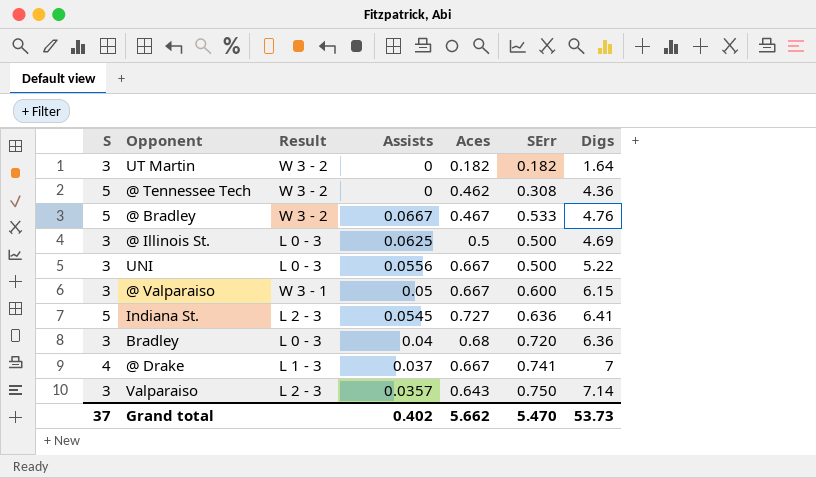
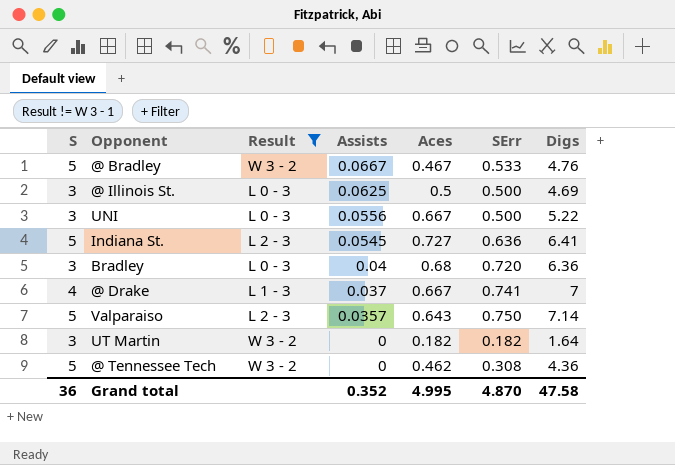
filter: none -> Result != W 3 - 1
row order: none -> Assists descending
Valparaiso | S: 3 -> 5
Grand total | S: 37 -> 36
Grand total | Assists: 0.402 -> 0.352
Grand total | Aces: 5.662 -> 4.995
Grand total | SErr: 5.470 -> 4.870
Grand total | Digs: 53.73 -> 47.58

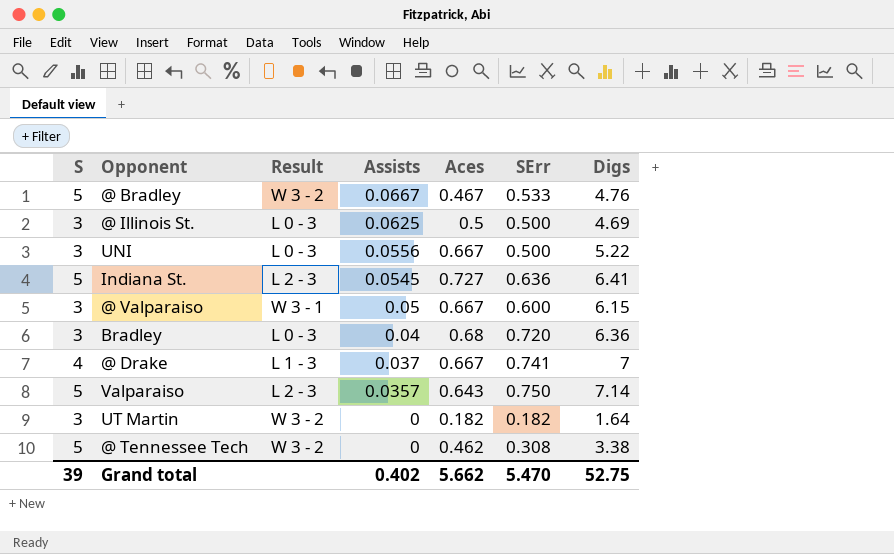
filter: Result != W 3 - 1 -> none
@ Tennessee Tech | Digs: 4.36 -> 3.38
Grand total | S: 36 -> 39
Grand total | Assists: 0.352 -> 0.402
Grand total | Aces: 4.995 -> 5.662
Grand total | SErr: 4.870 -> 5.470
Grand total | Digs: 47.58 -> 52.75

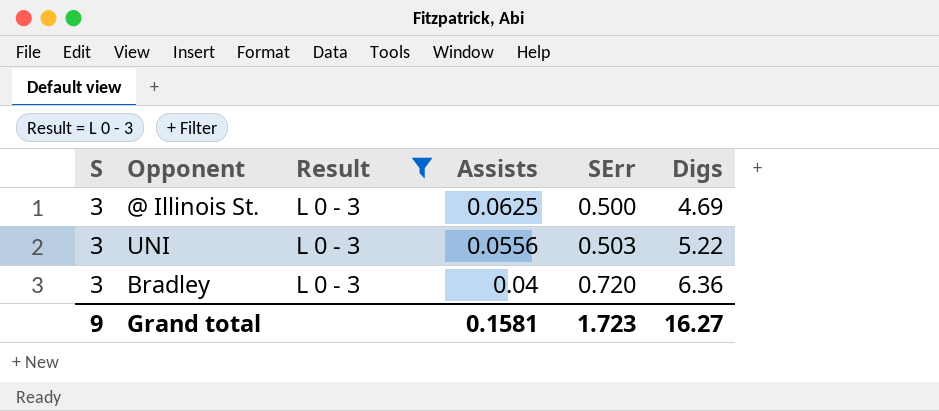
filter: none -> Result = L 0 - 3
column Aces | position: 5 -> none
UNI | SErr: 0.500 -> 0.503
Grand total | S: 39 -> 9
Grand total | Assists: 0.402 -> 0.1581
Grand total | SErr: 5.470 -> 1.723
Grand total | Digs: 52.75 -> 16.27

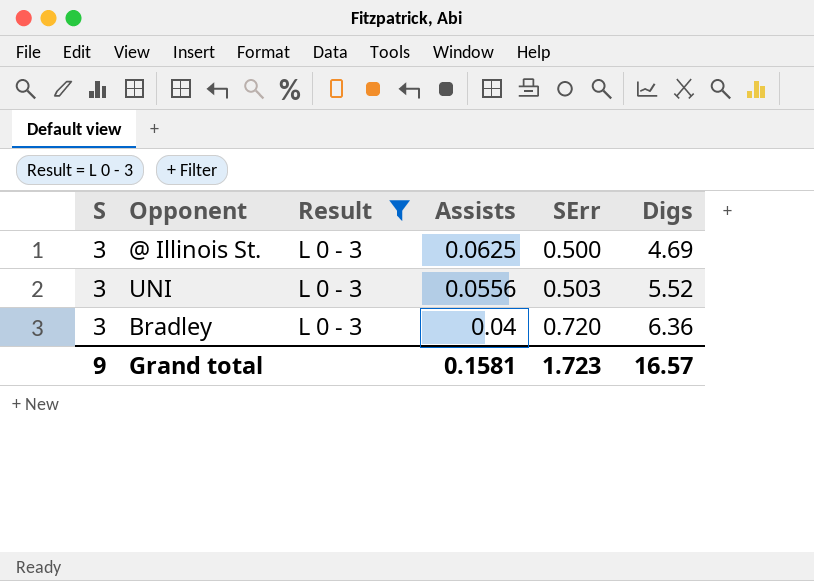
UNI | Digs: 5.22 -> 5.52
Grand total | Digs: 16.27 -> 16.57

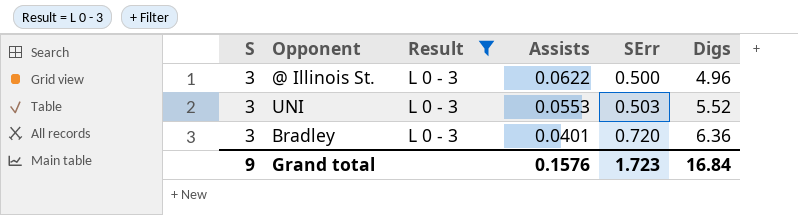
@ Illinois St. | Assists: 0.0625 -> 0.0622
@ Illinois St. | Digs: 4.69 -> 4.96
UNI | Assists: 0.0556 -> 0.0553
Bradley | Assists: 0.04 -> 0.0401
Grand total | Assists: 0.1581 -> 0.1576
Grand total | Digs: 16.57 -> 16.84

